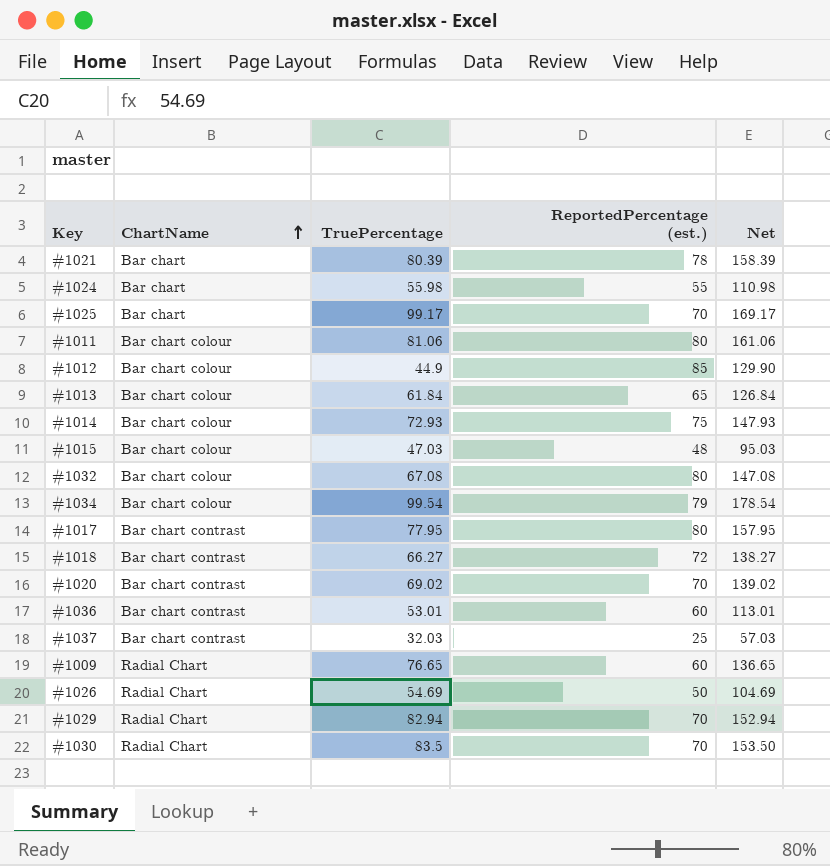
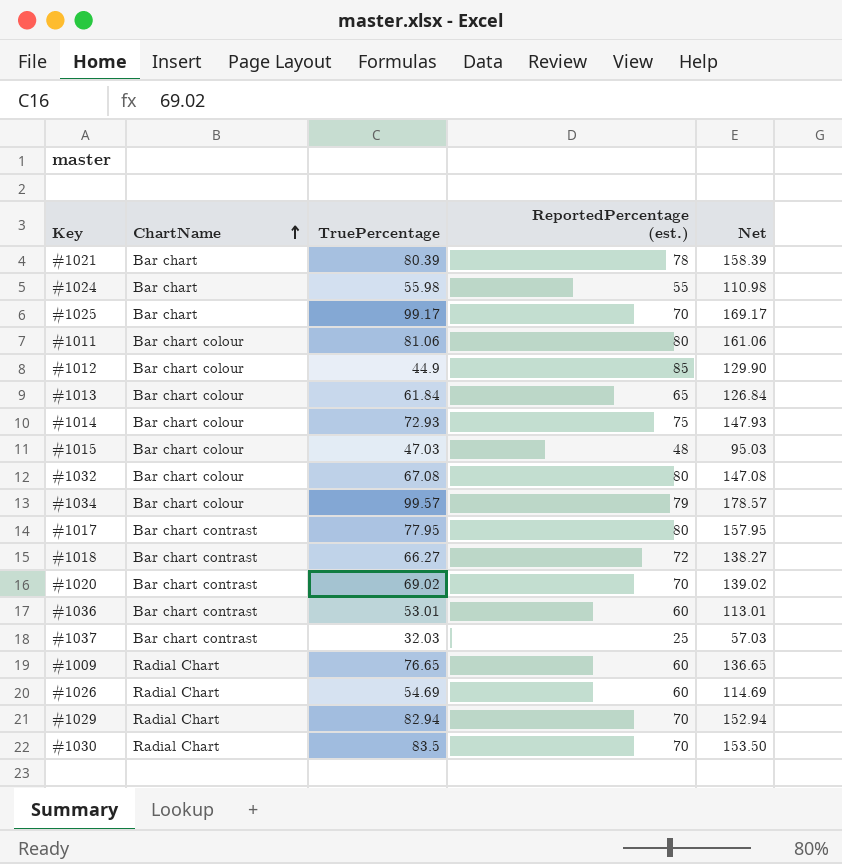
#1034 | TruePercentage: 99.54 -> 99.57
#1034 | Net: 178.54 -> 178.57
#1026 | ReportedPercentage (est.): 50 -> 60
#1026 | Net: 104.69 -> 114.69

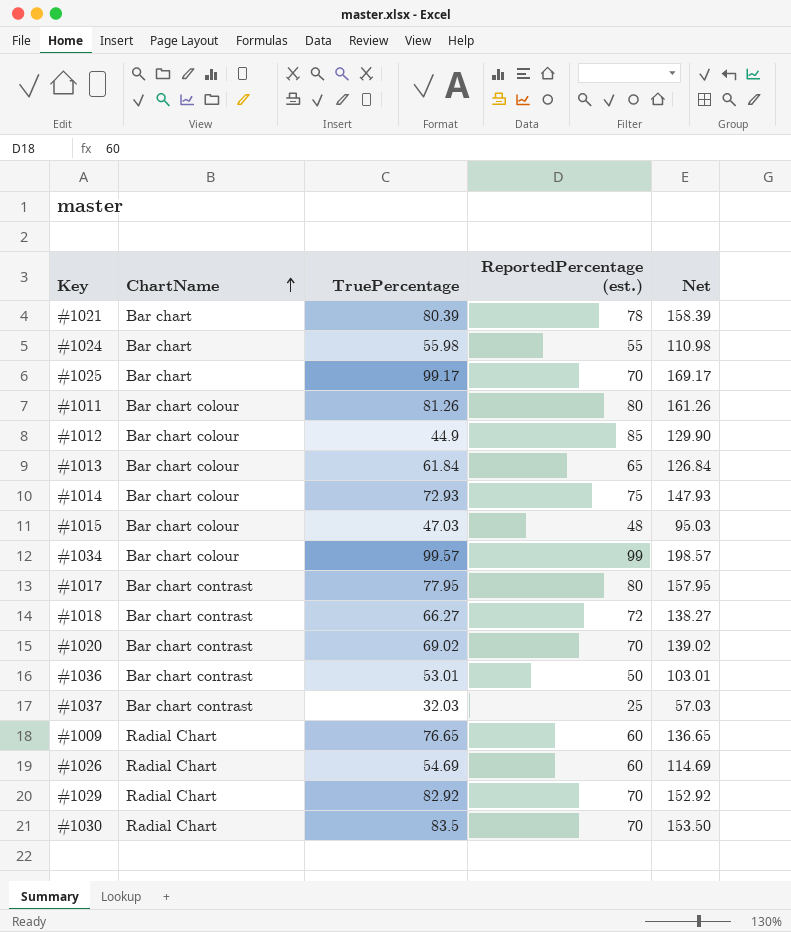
row #1032: Bar chart colour | 67.08 | 80 | 147.08 -> none
#1011 | TruePercentage: 81.06 -> 81.26
#1011 | Net: 161.06 -> 161.26
#1034 | ReportedPercentage (est.): 79 -> 99
#1034 | Net: 178.57 -> 198.57
#1036 | ReportedPercentage (est.): 60 -> 50
#1036 | Net: 113.01 -> 103.01
#1029 | TruePercentage: 82.94 -> 82.92
#1029 | Net: 152.94 -> 152.92

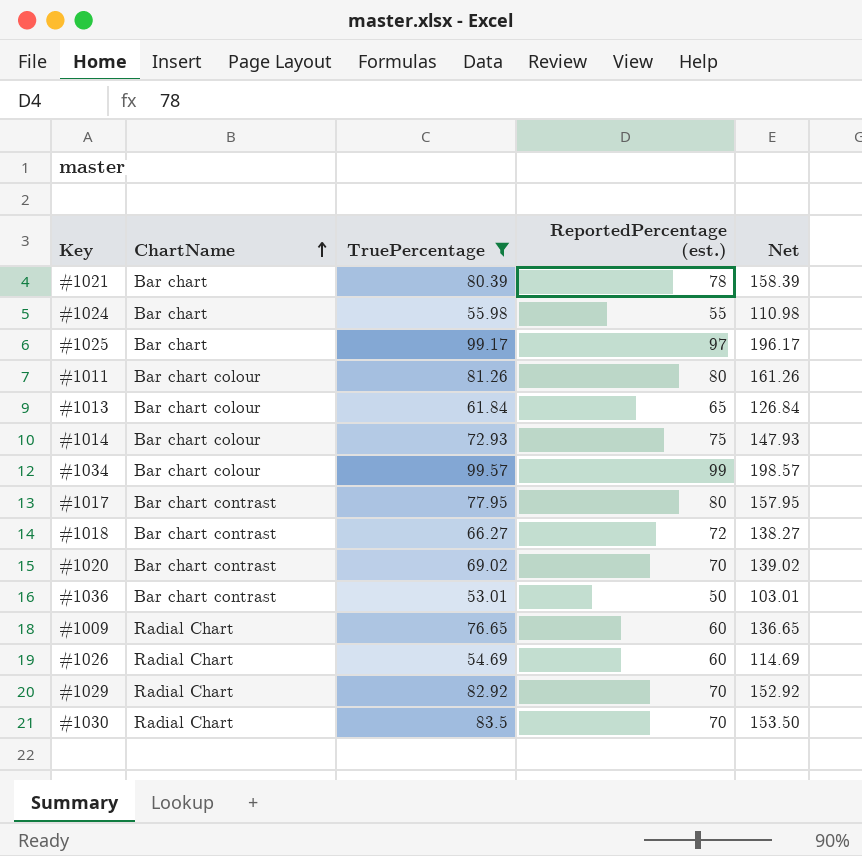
filter: none -> TruePercentage >= 53.01
#1025 | ReportedPercentage (est.): 70 -> 97
#1025 | Net: 169.17 -> 196.17

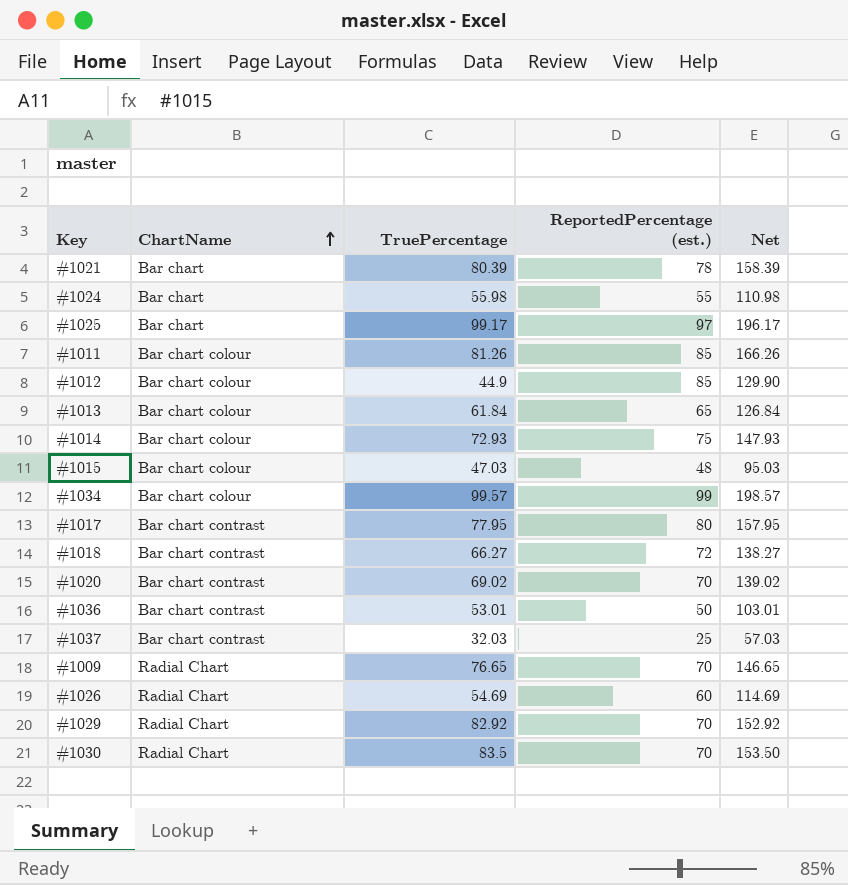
filter: TruePercentage >= 53.01 -> none
#1011 | ReportedPercentage (est.): 80 -> 85
#1011 | Net: 161.26 -> 166.26
#1009 | ReportedPercentage (est.): 60 -> 70
#1009 | Net: 136.65 -> 146.65

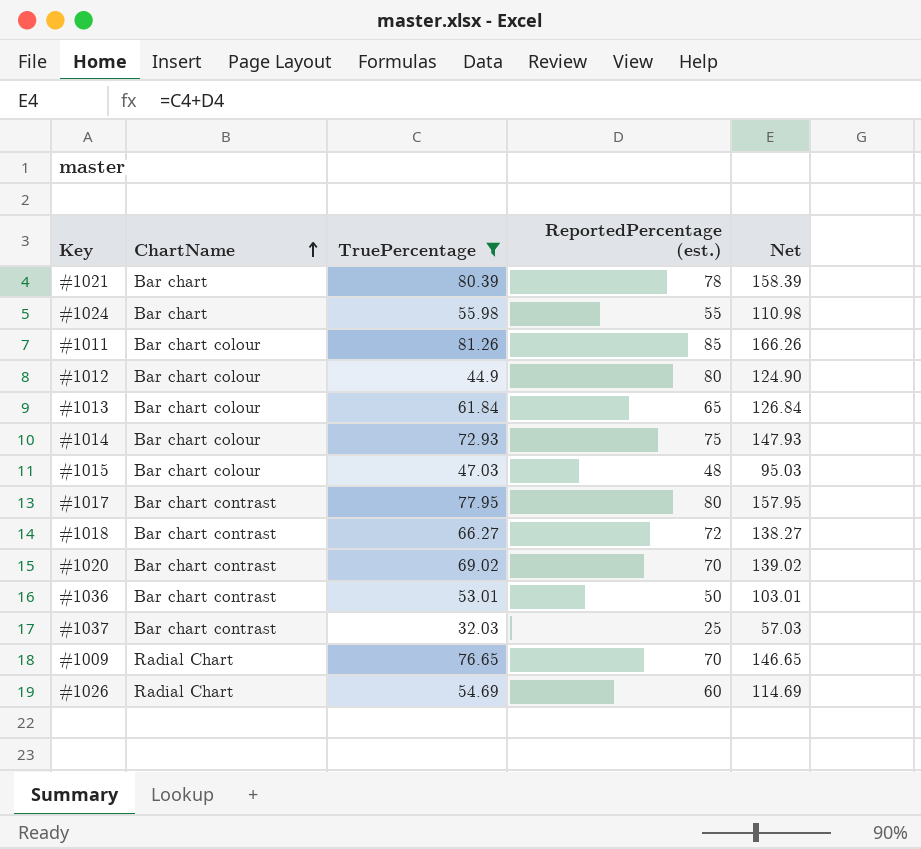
filter: none -> TruePercentage <= 81.26
#1012 | ReportedPercentage (est.): 85 -> 80
#1012 | Net: 129.90 -> 124.90

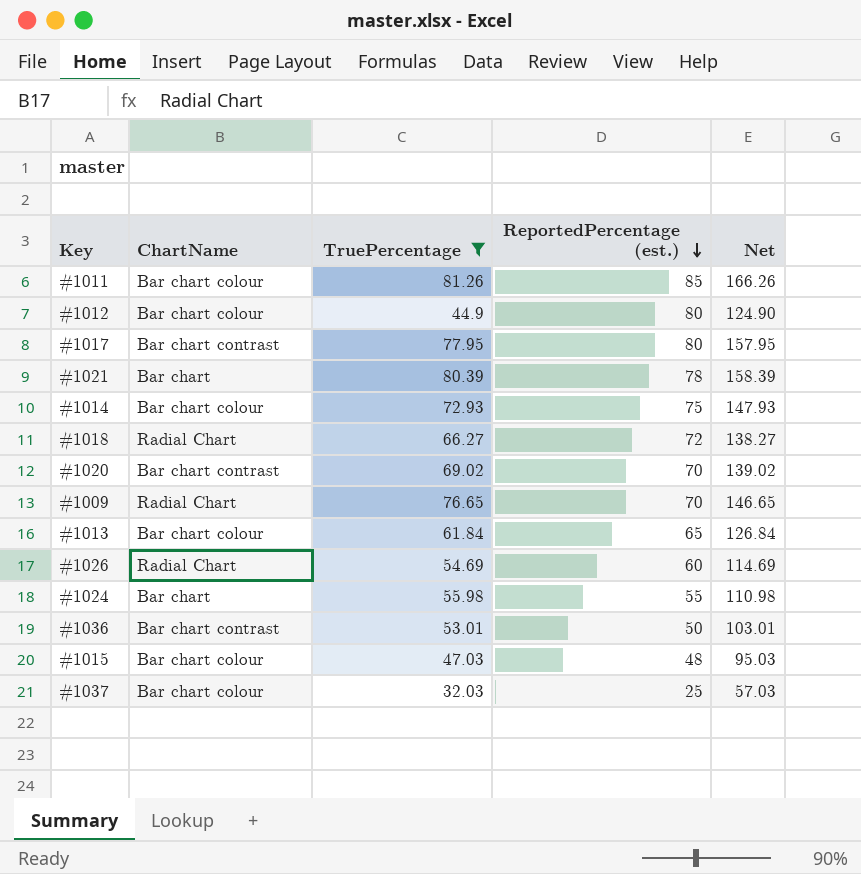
row order: ChartName ascending -> ReportedPercentage (est.) descending
#1018 | ChartName: Bar chart contrast -> Radial Chart
#1037 | ChartName: Bar chart contrast -> Bar chart colour

